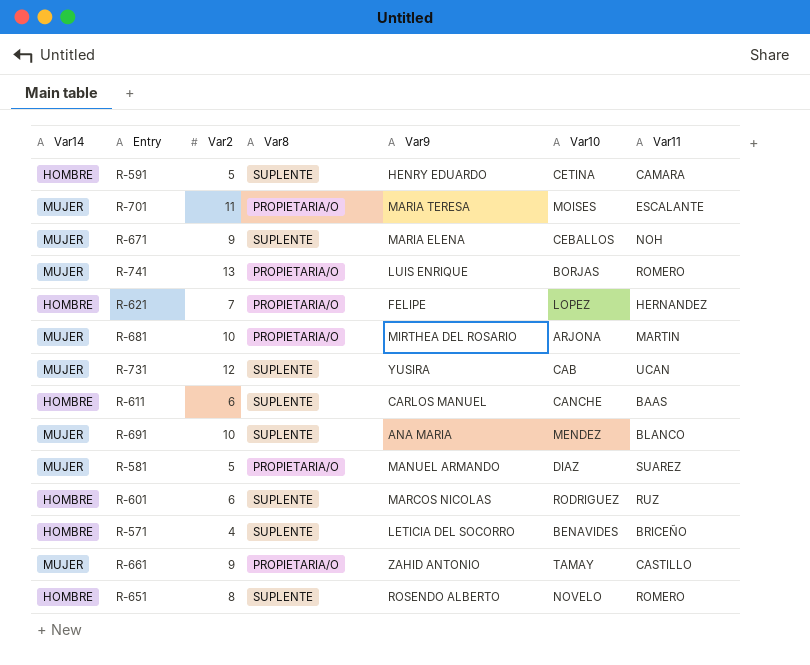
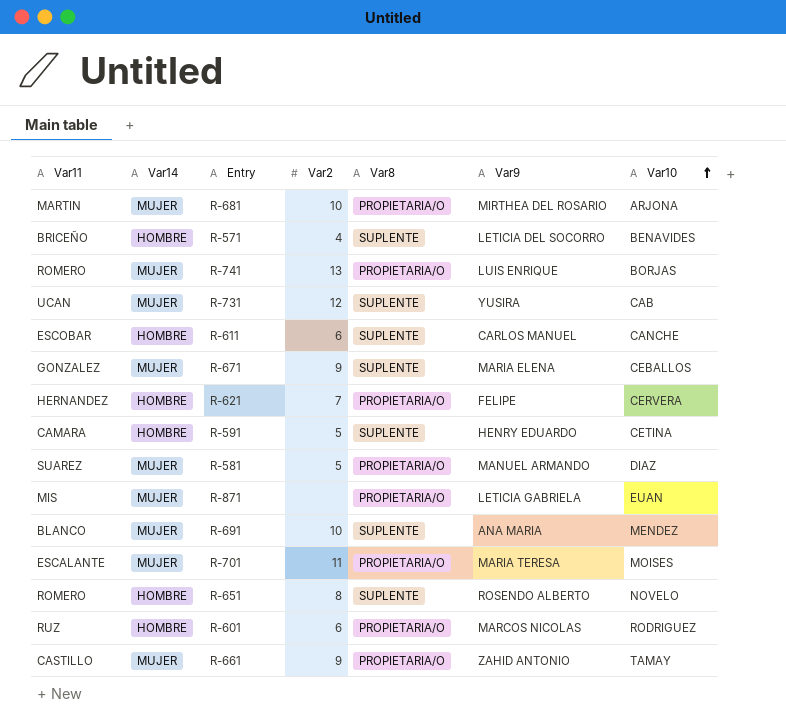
row order: none -> Var10 ascending
column Var11 | position: 7 -> 1
R-611 | Var11: BAAS -> ESCOBAR
R-671 | Var11: NOH -> GONZALEZ
R-621 | Var10: LOPEZ -> CERVERA
row R-871: none -> MIS | MUJER | none | PROPIETARIA/O | LETICIA GABRIELA | EUAN
R-601 | Var8: SUPLENTE -> PROPIETARIA/O

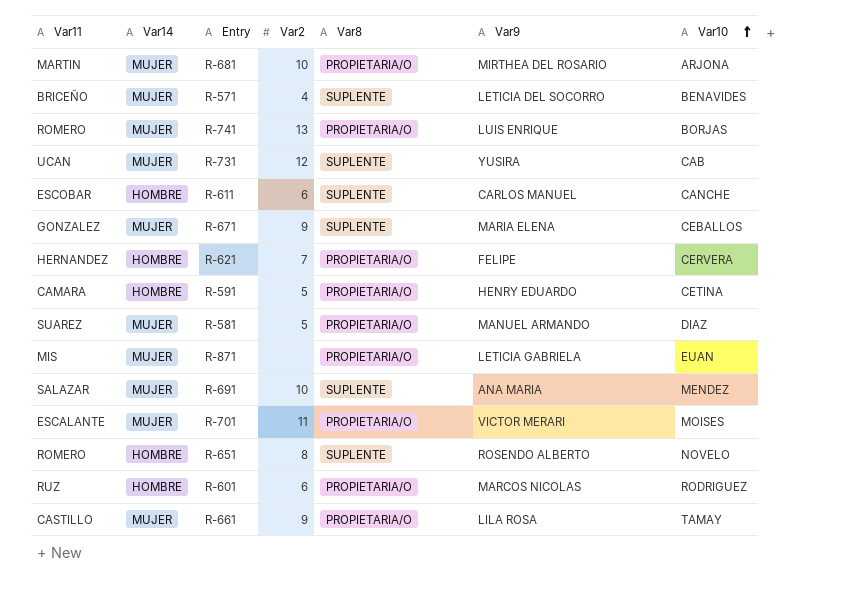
R-571 | Var14: HOMBRE -> MUJER
R-591 | Var8: SUPLENTE -> PROPIETARIA/O
R-691 | Var11: BLANCO -> SALAZAR
R-701 | Var9: MARIA TERESA -> VICTOR MERARI
R-661 | Var9: ZAHID ANTONIO -> LILA ROSA

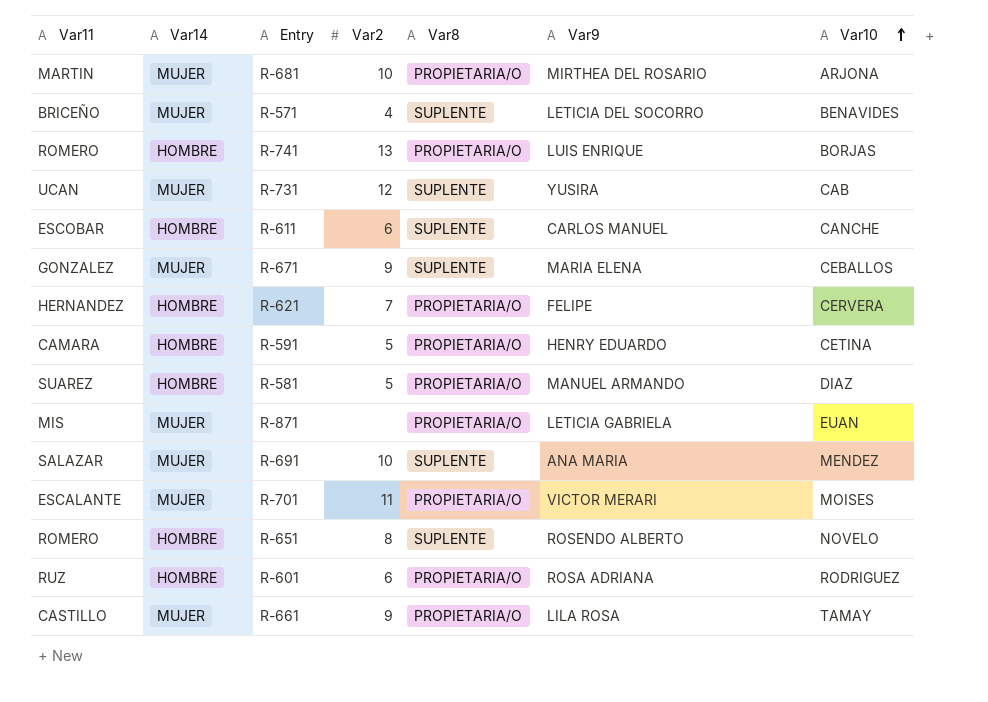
R-741 | Var14: MUJER -> HOMBRE
R-581 | Var14: MUJER -> HOMBRE
R-601 | Var9: MARCOS NICOLAS -> ROSA ADRIANA

